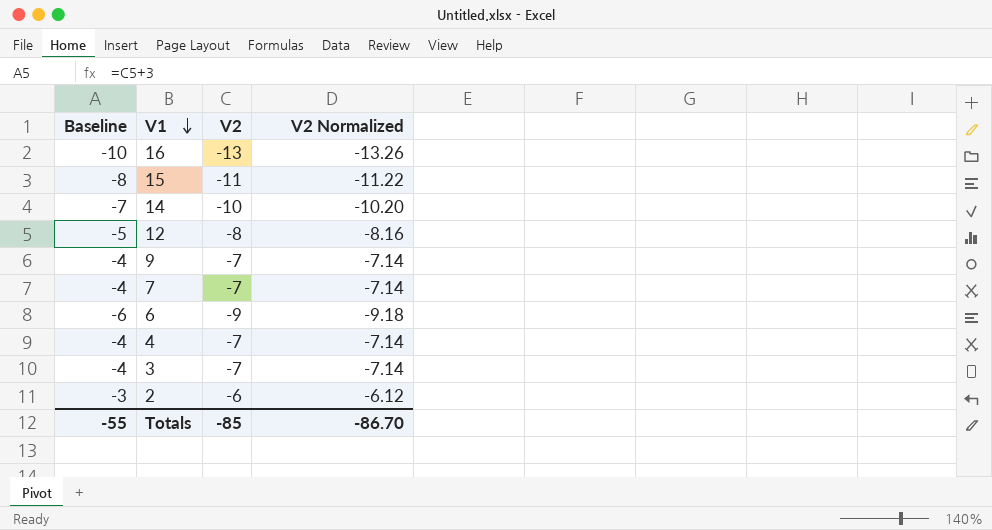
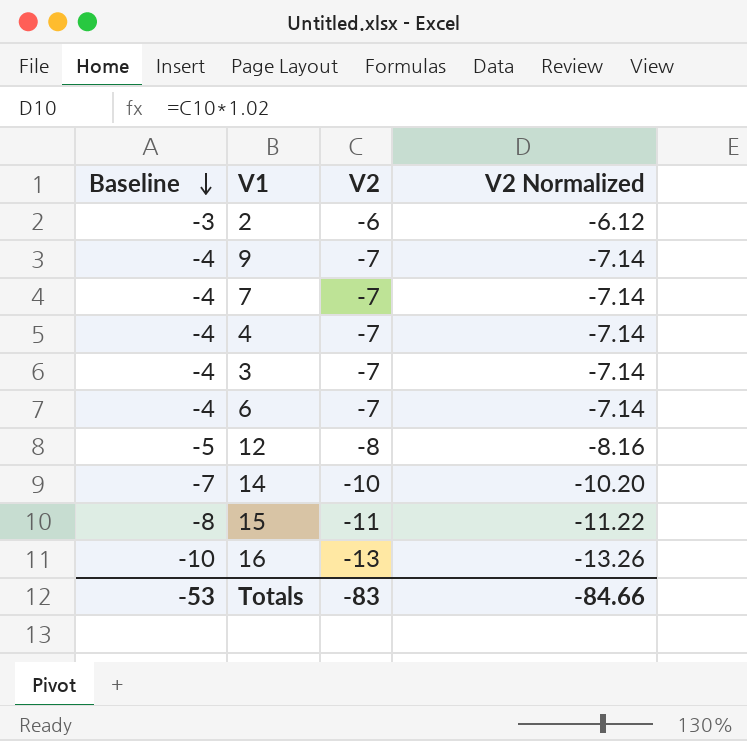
row order: V1 descending -> Baseline descending
6 | Baseline: -6 -> -4
6 | V2: -9 -> -7
6 | V2 Normalized: -9.18 -> -7.14
Totals | Baseline: -55 -> -53
Totals | V2: -85 -> -83
Totals | V2 Normalized: -86.70 -> -84.66

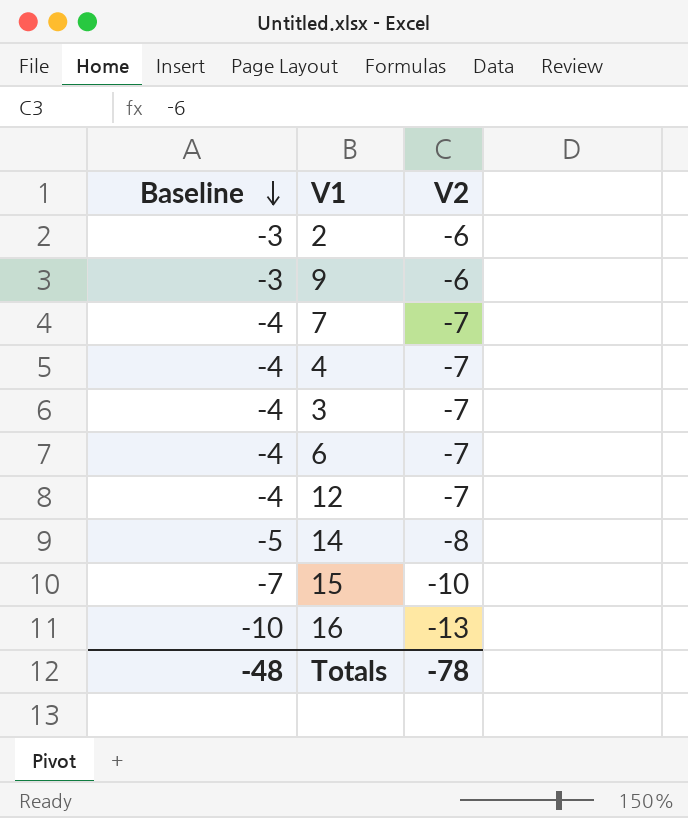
column V2 Normalized | formula: [V2] * 1.02 -> none
9 | Baseline: -4 -> -3
9 | V2: -7 -> -6
12 | Baseline: -5 -> -4
12 | V2: -8 -> -7
14 | Baseline: -7 -> -5
14 | V2: -10 -> -8
15 | Baseline: -8 -> -7
15 | V2: -11 -> -10
Totals | Baseline: -53 -> -48
Totals | V2: -83 -> -78

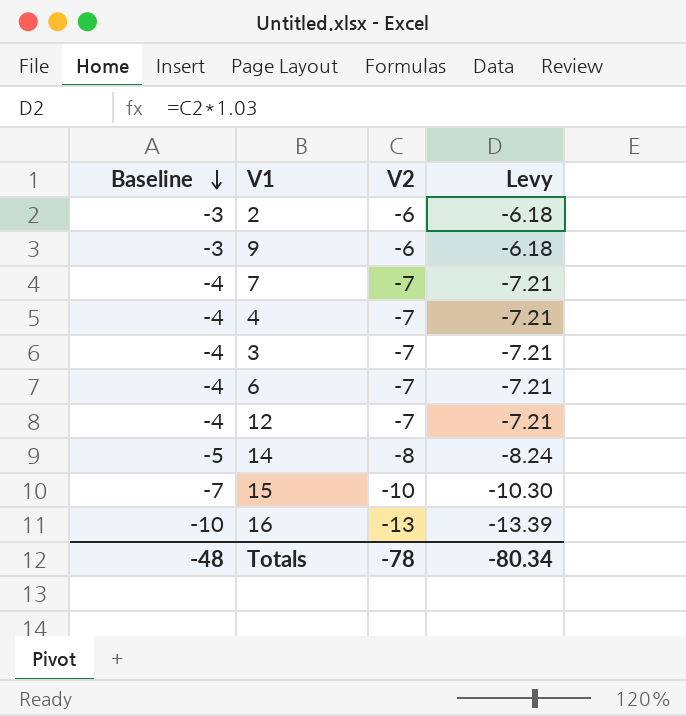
column Levy | formula: none -> [V2] * 1.03

